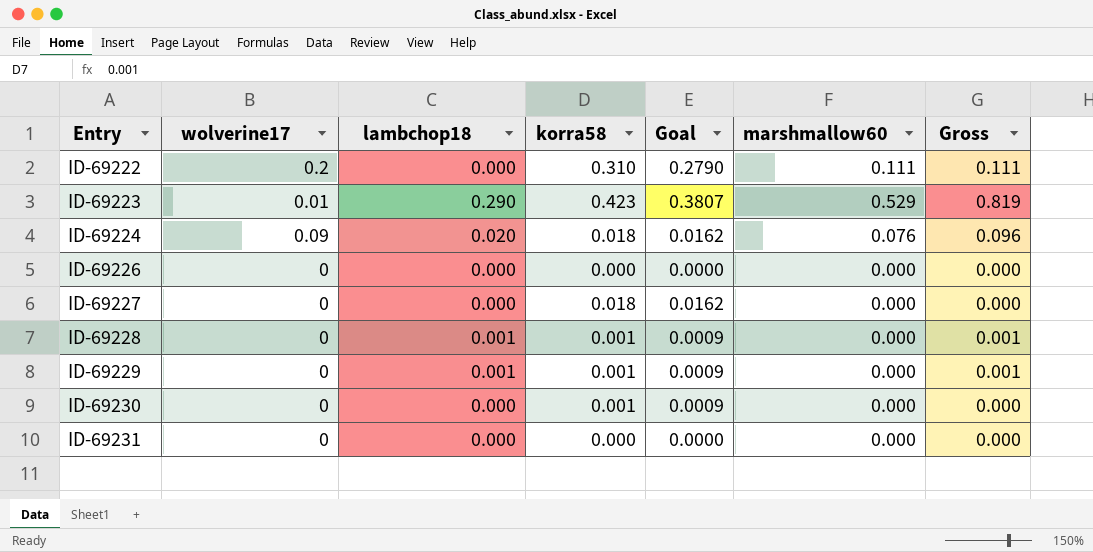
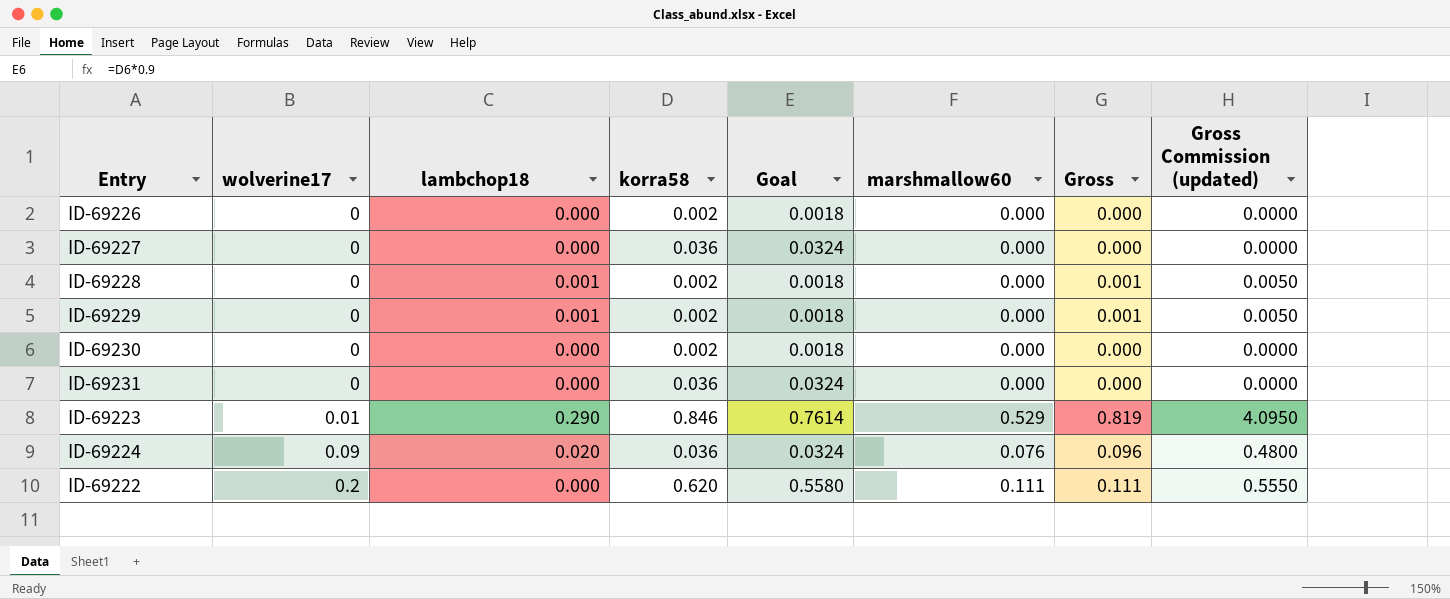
row order: Entry ascending -> wolverine17 ascending
column Gross Commission (updated) | formula: none -> [Gross] * 5
ID-69226 | korra58: 0.000 -> 0.002
ID-69226 | Goal: 0.0000 -> 0.0018
ID-69227 | korra58: 0.018 -> 0.036
ID-69227 | Goal: 0.0162 -> 0.0324
ID-69228 | korra58: 0.001 -> 0.002
ID-69228 | Goal: 0.0009 -> 0.0018
ID-69229 | korra58: 0.001 -> 0.002
ID-69229 | Goal: 0.0009 -> 0.0018
ID-69230 | korra58: 0.001 -> 0.002
ID-69230 | Goal: 0.0009 -> 0.0018
ID-69231 | korra58: 0.000 -> 0.036
ID-69231 | Goal: 0.0000 -> 0.0324
ID-69223 | korra58: 0.423 -> 0.846
ID-69223 | Goal: 0.3807 -> 0.7614
ID-69224 | korra58: 0.018 -> 0.036
ID-69224 | Goal: 0.0162 -> 0.0324
ID-69222 | korra58: 0.310 -> 0.620
ID-69222 | Goal: 0.2790 -> 0.5580

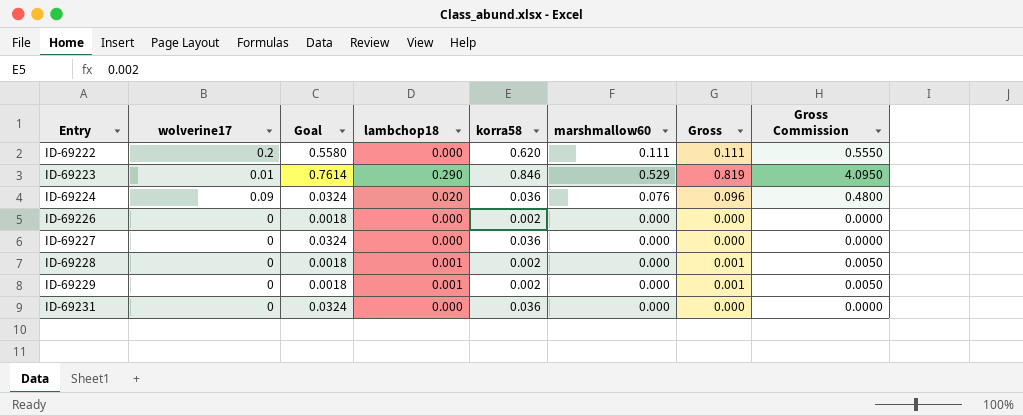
row order: wolverine17 ascending -> Entry ascending
column Goal | position: 5 -> 3
column name: Gross Commission (updated) -> Gross Commission
row ID-69230: 0 | 0.000 | 0.002 | 0.0018 | 0.000 | 0.000 | 0.0000 -> none

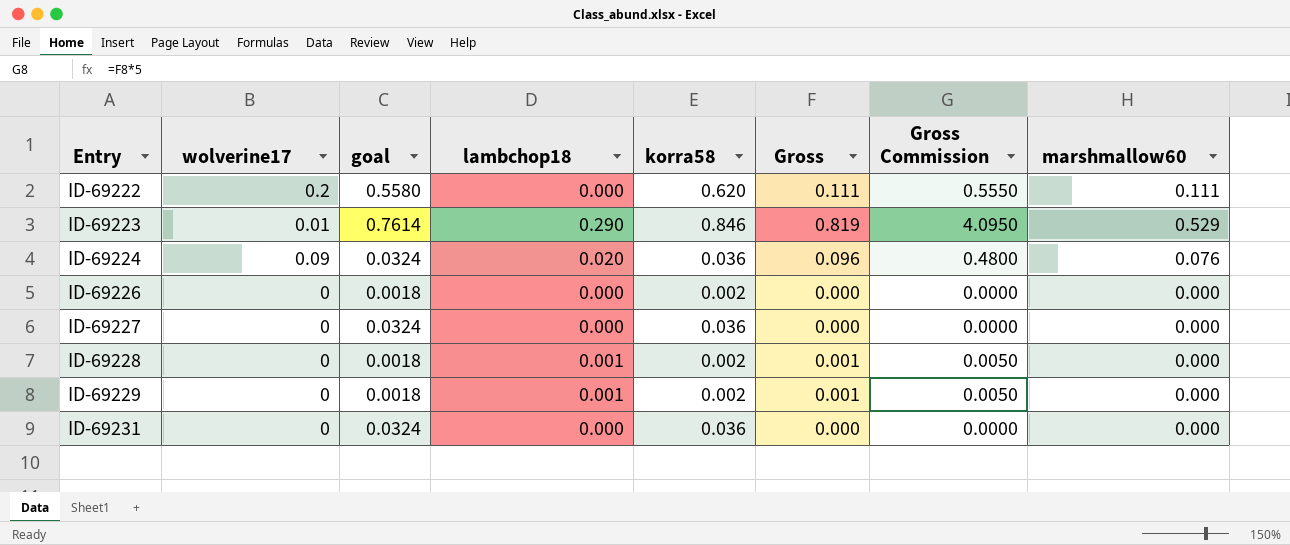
column name: Goal -> goal
column marshmallow60 | position: 6 -> 8

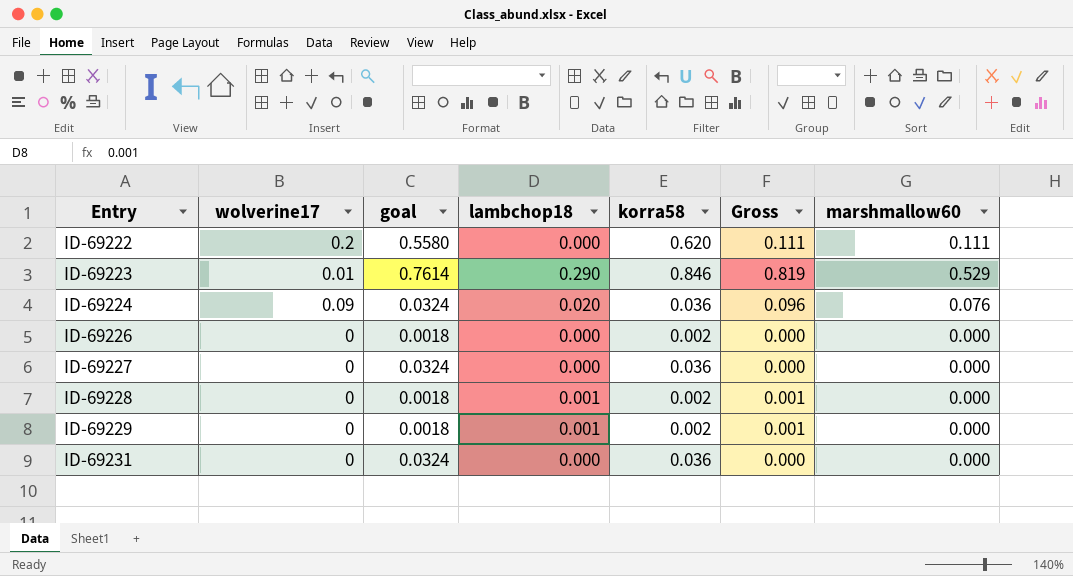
column Gross Commission | formula: [Gross] * 5 -> none

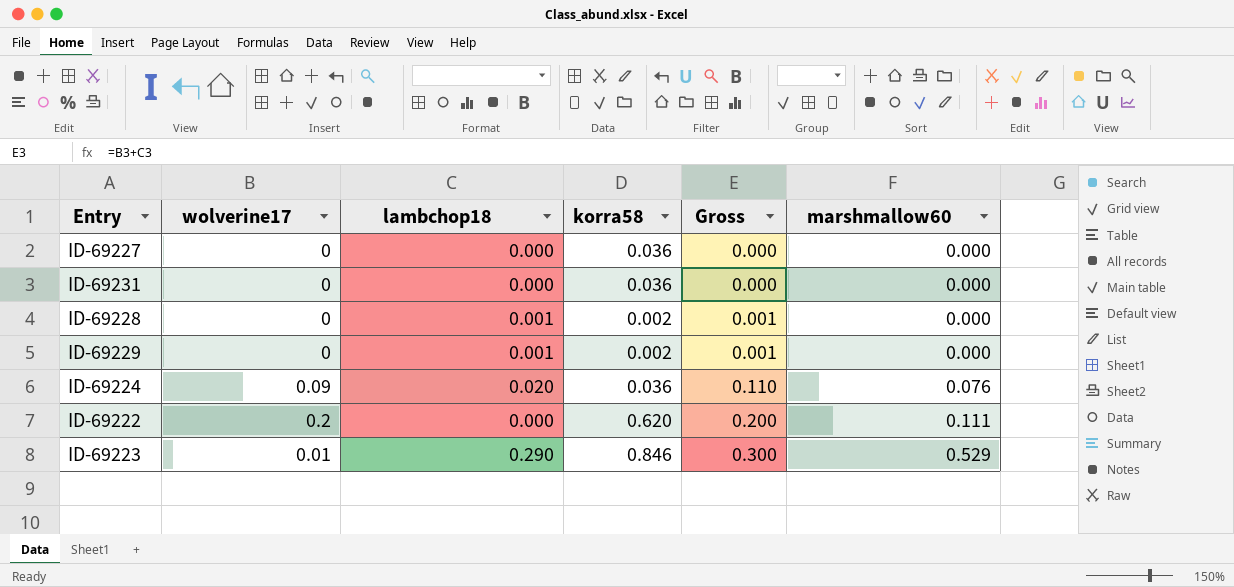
row order: Entry ascending -> Gross ascending
column goal | formula: [korra58] * 0.9 -> none
column Gross | formula: [lambchop18] + [marshmallow60] -> [wolverine17] + [lambchop18]
row ID-69226: 0 | 0.0018 | 0.000 | 0.002 | 0.000 | 0.000 -> none

